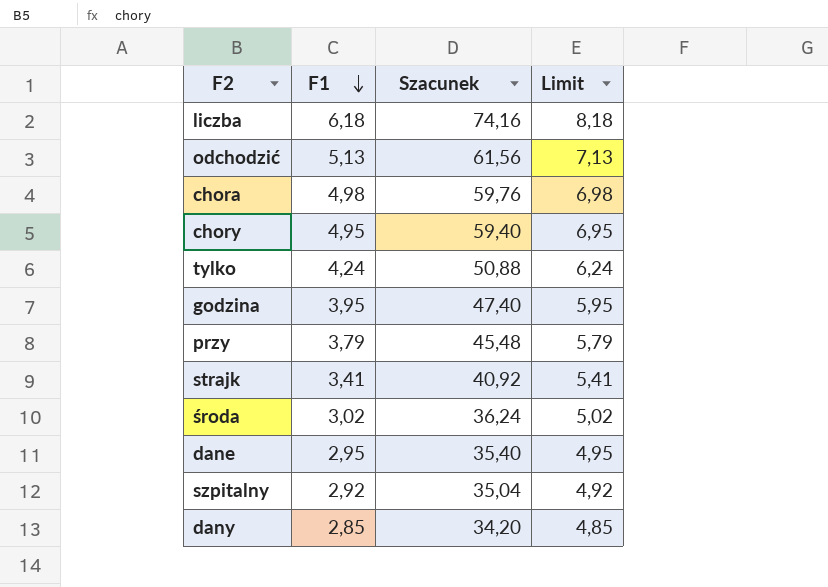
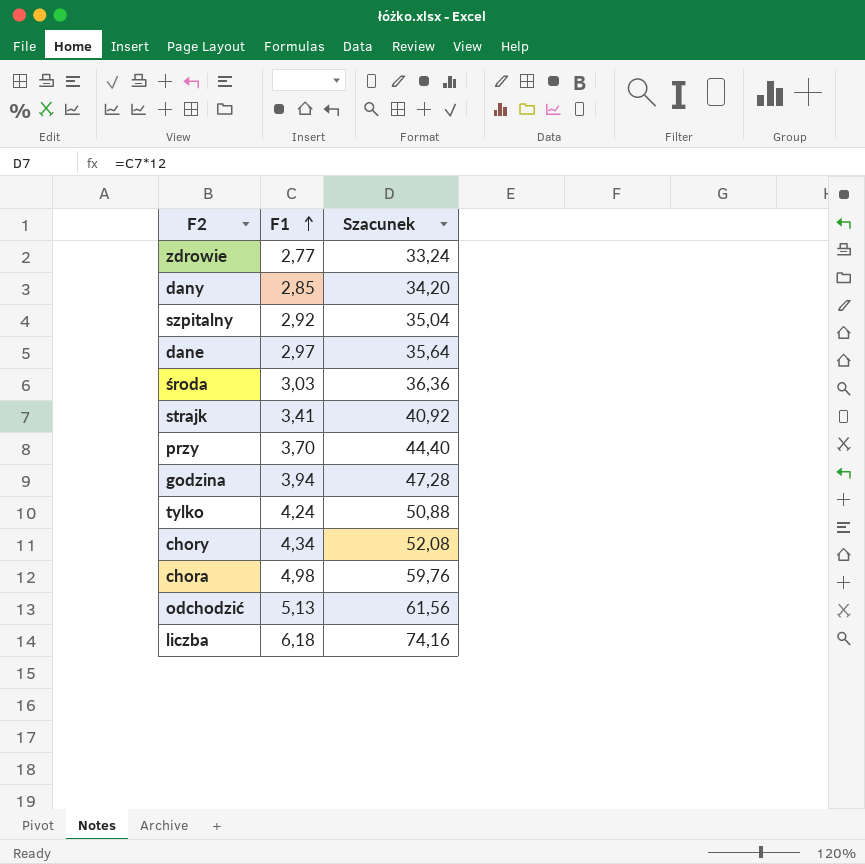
row order: F1 descending -> F1 ascending
column Limit | formula: [F1] + 2 -> none
row zdrowie: none -> 2,77 | 33,24
dane | F1: 2,95 -> 2,97
dane | Szacunek: 35,40 -> 35,64
środa | F1: 3,02 -> 3,03
środa | Szacunek: 36,24 -> 36,36
przy | F1: 3,79 -> 3,70
przy | Szacunek: 45,48 -> 44,40
godzina | F1: 3,95 -> 3,94
godzina | Szacunek: 47,40 -> 47,28
chory | F1: 4,95 -> 4,34
chory | Szacunek: 59,40 -> 52,08

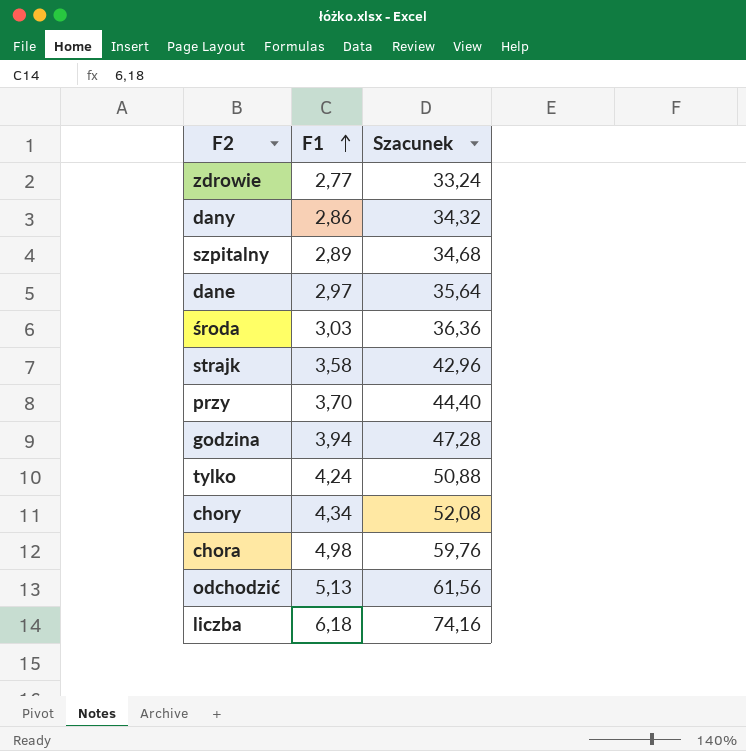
dany | F1: 2,85 -> 2,86
dany | Szacunek: 34,20 -> 34,32
szpitalny | F1: 2,92 -> 2,89
szpitalny | Szacunek: 35,04 -> 34,68
strajk | F1: 3,41 -> 3,58
strajk | Szacunek: 40,92 -> 42,96

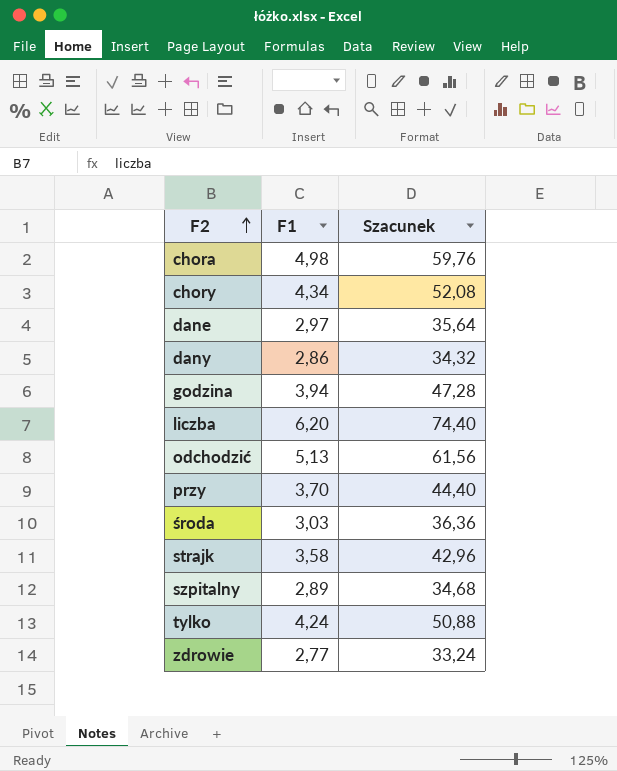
row order: F1 ascending -> F2 ascending
liczba | F1: 6,18 -> 6,20
liczba | Szacunek: 74,16 -> 74,40

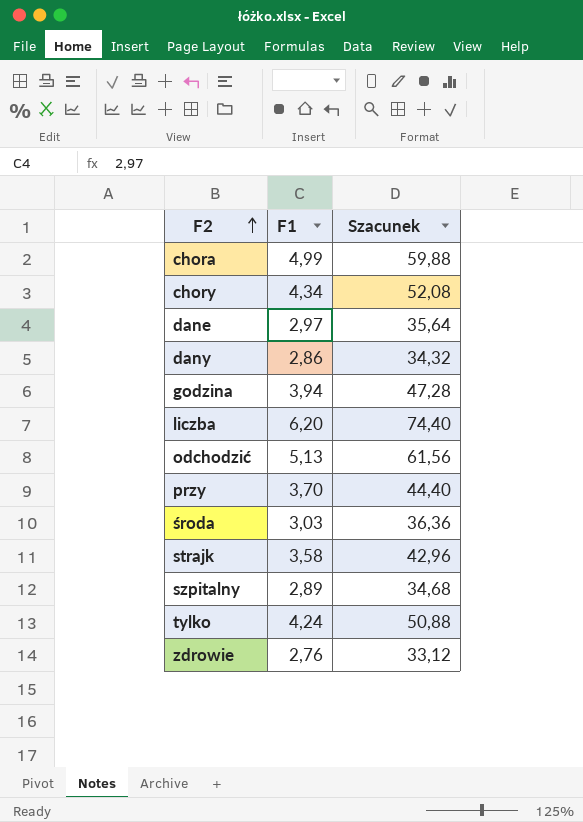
chora | F1: 4,98 -> 4,99
chora | Szacunek: 59,76 -> 59,88
zdrowie | F1: 2,77 -> 2,76
zdrowie | Szacunek: 33,24 -> 33,12

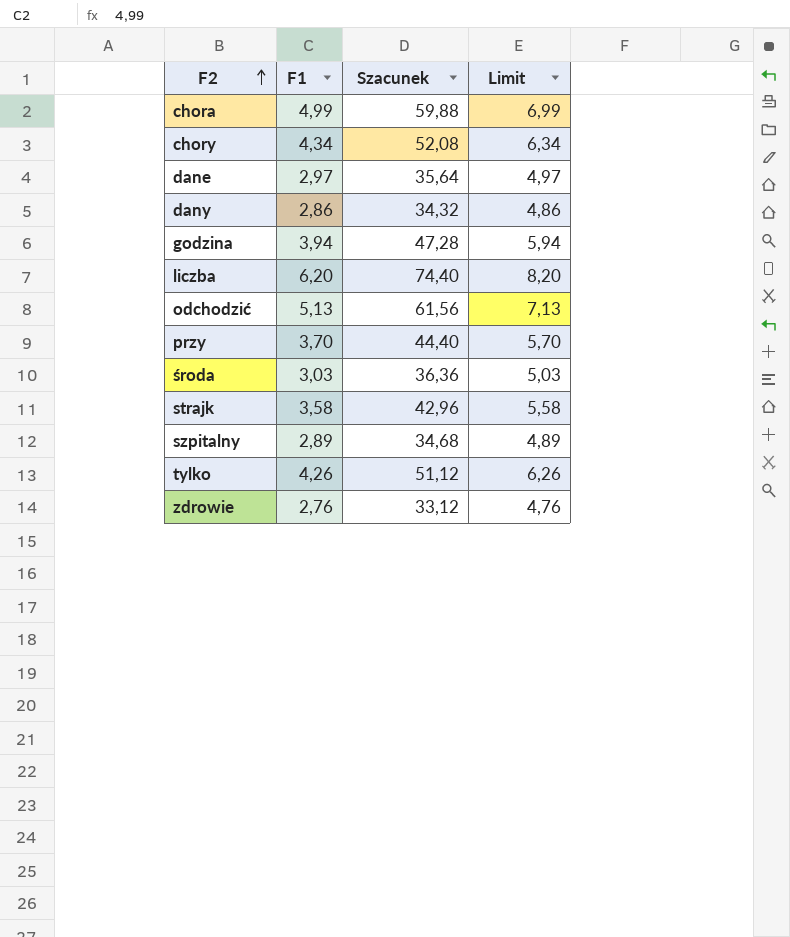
column Limit | formula: none -> [F1] + 2
tylko | F1: 4,24 -> 4,26
tylko | Szacunek: 50,88 -> 51,12

